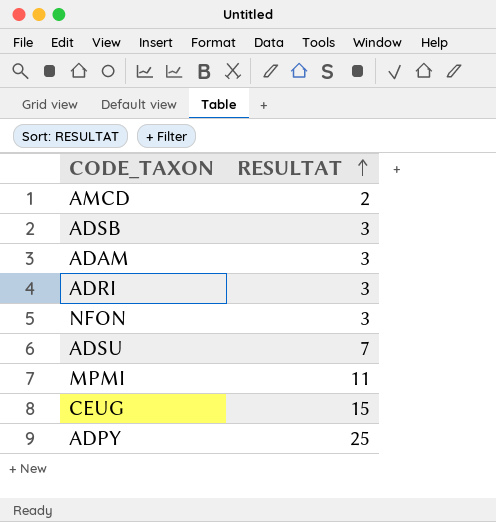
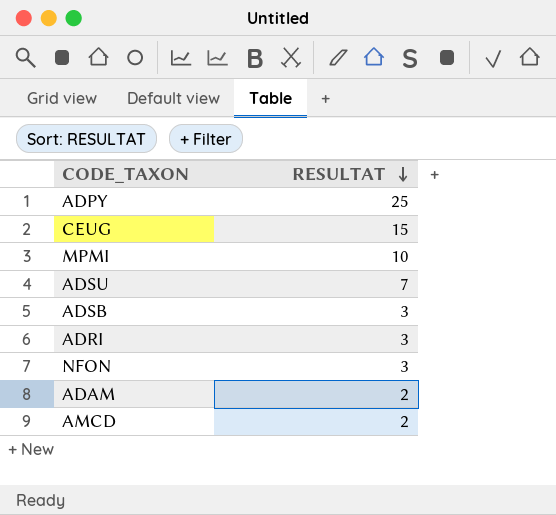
row order: RESULTAT ascending -> RESULTAT descending
MPMI | RESULTAT: 11 -> 10
ADAM | RESULTAT: 3 -> 2

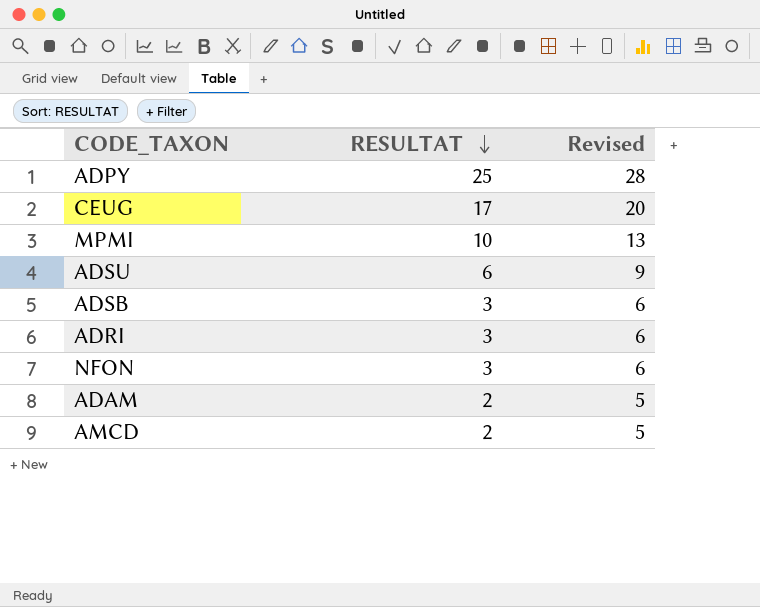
column Revised | formula: none -> [RESULTAT] + 3
CEUG | RESULTAT: 15 -> 17
ADSU | RESULTAT: 7 -> 6

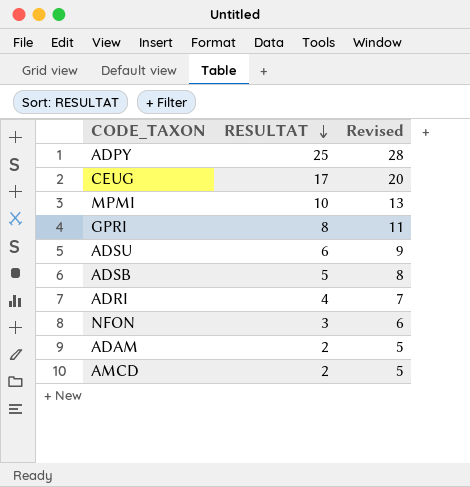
row GPRI: none -> 8 | 11
ADSB | RESULTAT: 3 -> 5
ADSB | Revised: 6 -> 8
ADRI | RESULTAT: 3 -> 4
ADRI | Revised: 6 -> 7

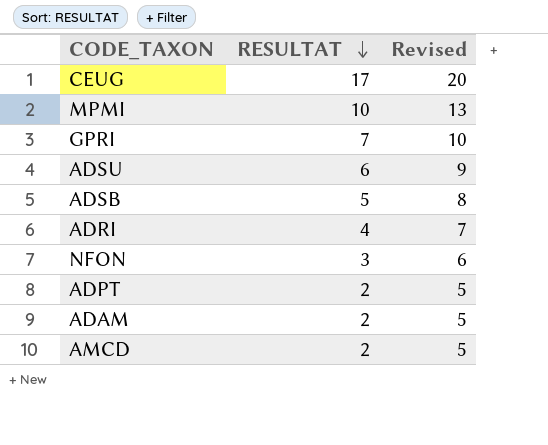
row ADPY: 25 | 28 -> none
GPRI | RESULTAT: 8 -> 7
GPRI | Revised: 11 -> 10
row ADPT: none -> 2 | 5

